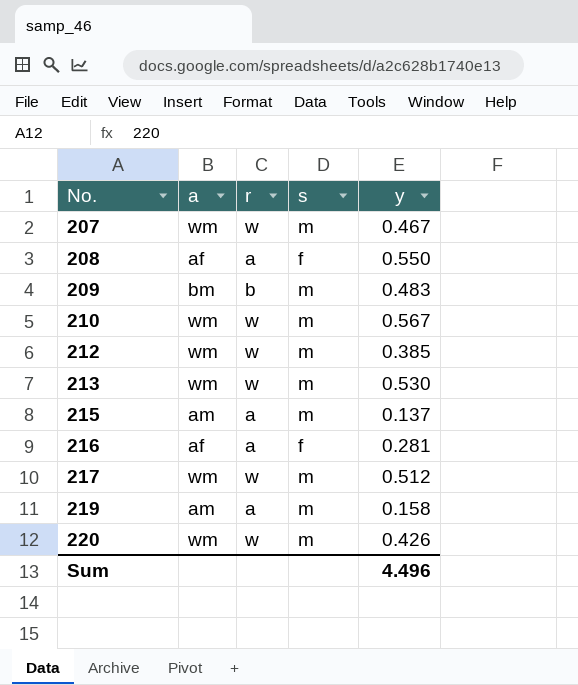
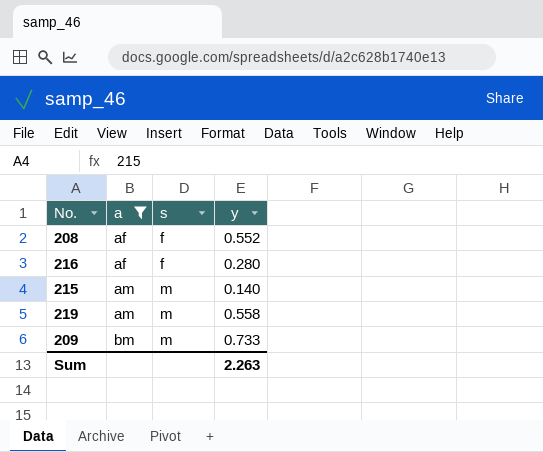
filter: none -> a != wm
row order: No. ascending -> a ascending
column r | position: 3 -> none
208 | y: 0.550 -> 0.552
216 | y: 0.281 -> 0.280
215 | y: 0.137 -> 0.140
219 | y: 0.158 -> 0.558
209 | y: 0.483 -> 0.733
Sum | y: 4.496 -> 2.263

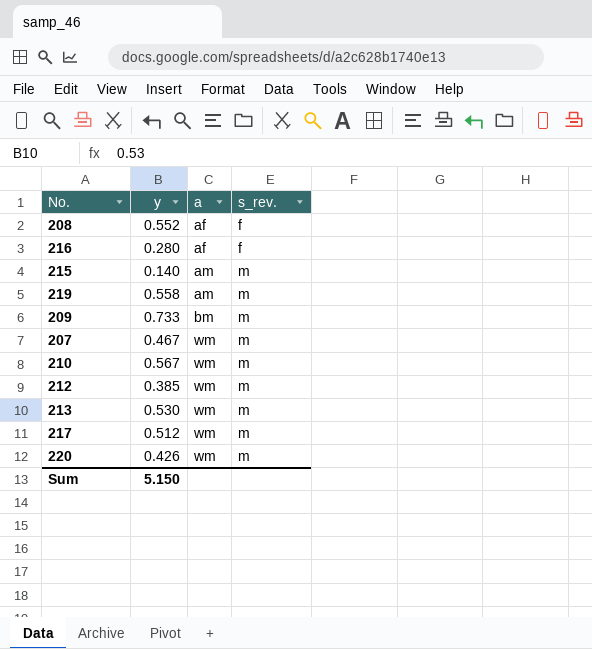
filter: a != wm -> none
column y | position: 4 -> 2
column name: s -> s_rev.
Sum | y: 2.263 -> 5.150

